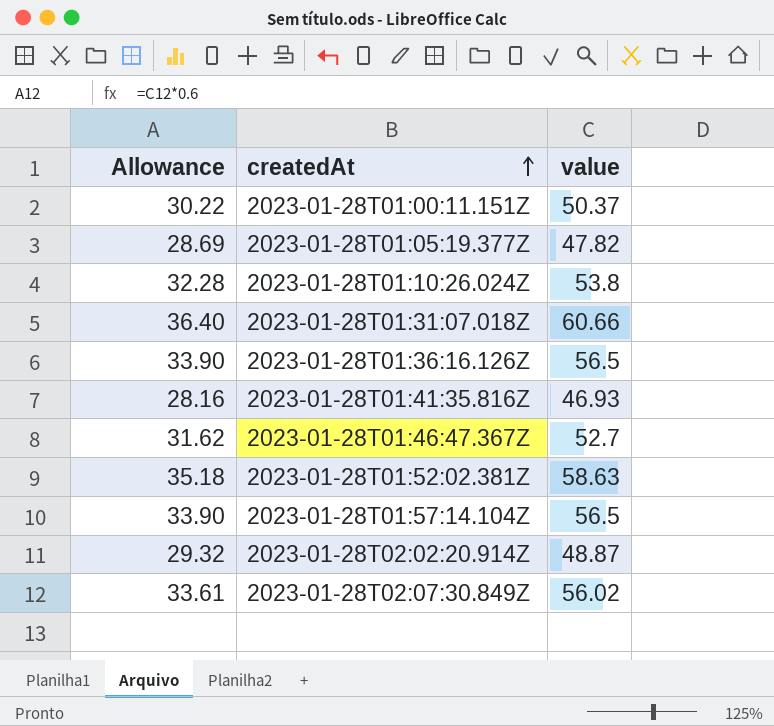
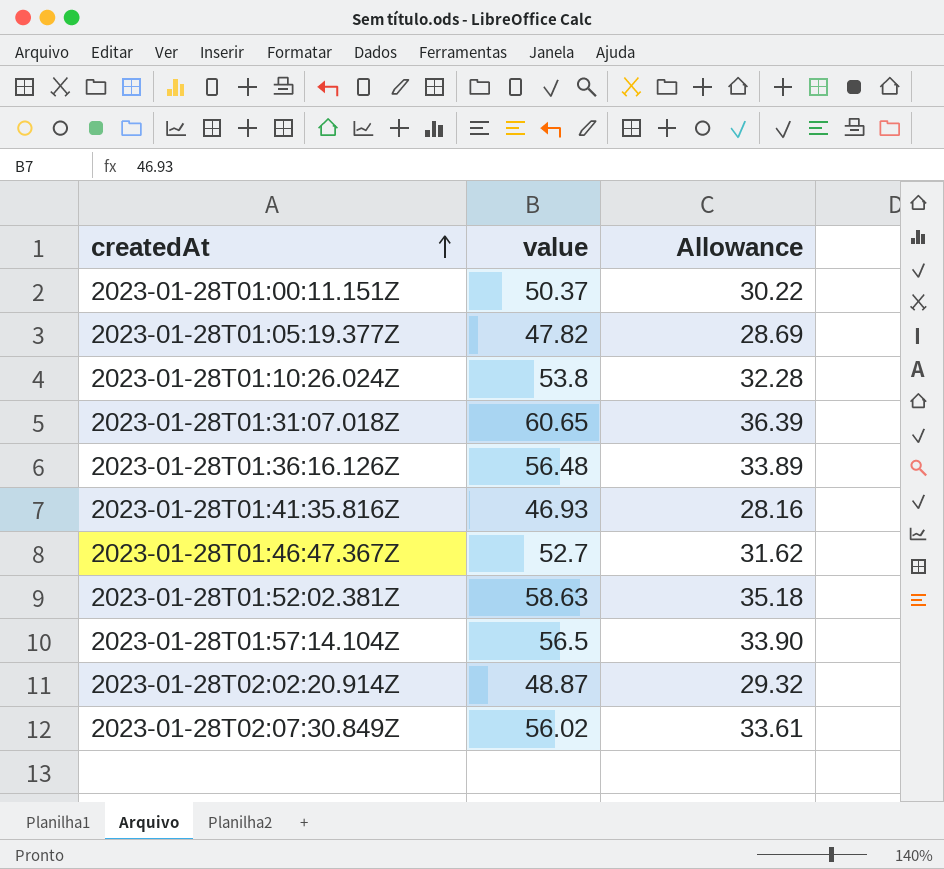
column Allowance | position: 1 -> 3
2023-01-28T01:31:07.018Z | value: 60.66 -> 60.65
2023-01-28T01:31:07.018Z | Allowance: 36.40 -> 36.39
2023-01-28T01:36:16.126Z | value: 56.5 -> 56.48
2023-01-28T01:36:16.126Z | Allowance: 33.90 -> 33.89

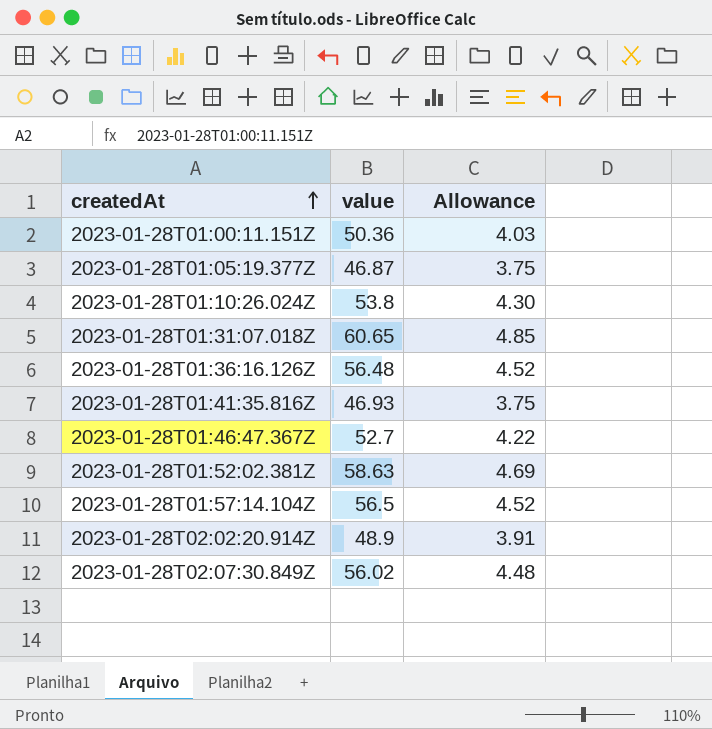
column Allowance | formula: [value] * 0.6 -> [value] * 0.08
2023-01-28T01:00:11.151Z | value: 50.37 -> 50.36
2023-01-28T01:05:19.377Z | value: 47.82 -> 46.87
2023-01-28T02:02:20.914Z | value: 48.87 -> 48.9

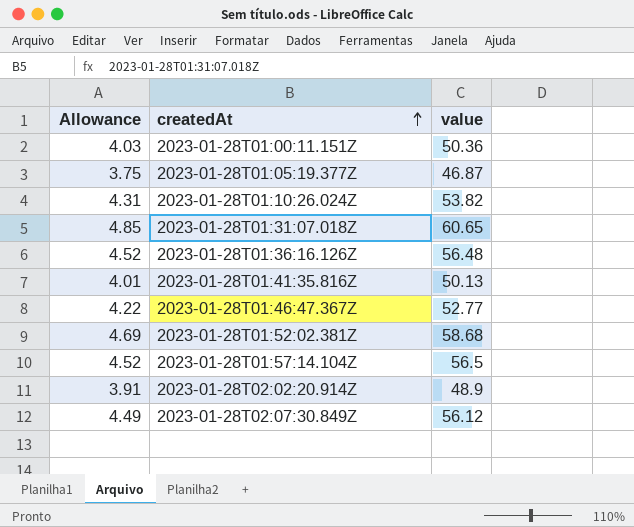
column Allowance | position: 3 -> 1
2023-01-28T01:10:26.024Z | Allowance: 4.30 -> 4.31
2023-01-28T01:10:26.024Z | value: 53.8 -> 53.82
2023-01-28T01:41:35.816Z | Allowance: 3.75 -> 4.01
2023-01-28T01:41:35.816Z | value: 46.93 -> 50.13
2023-01-28T01:46:47.367Z | value: 52.7 -> 52.77
2023-01-28T01:52:02.381Z | value: 58.63 -> 58.68
2023-01-28T02:07:30.849Z | Allowance: 4.48 -> 4.49
2023-01-28T02:07:30.849Z | value: 56.02 -> 56.12

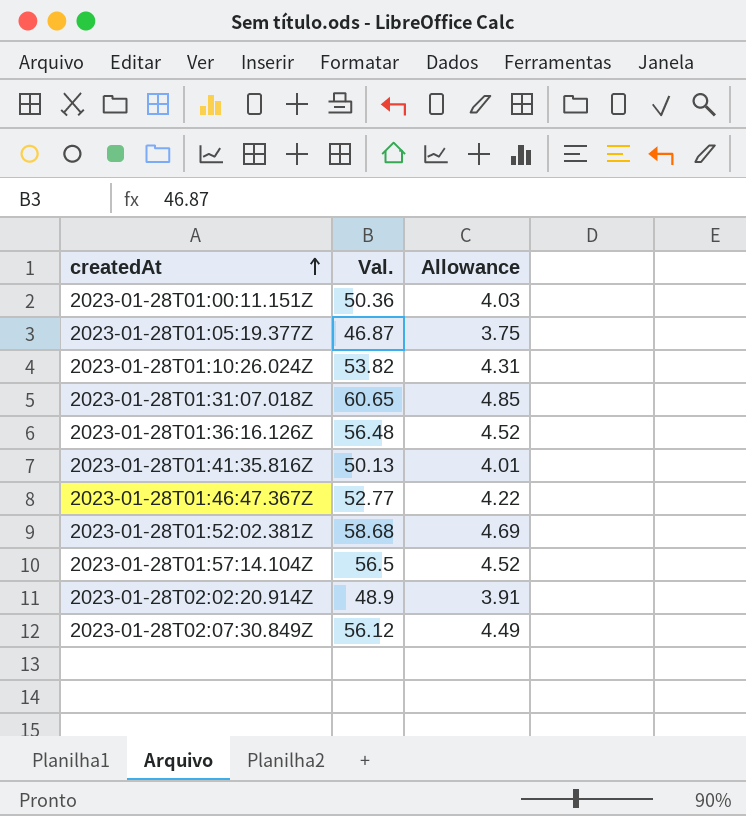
column name: value -> Val.
column Allowance | position: 1 -> 3

